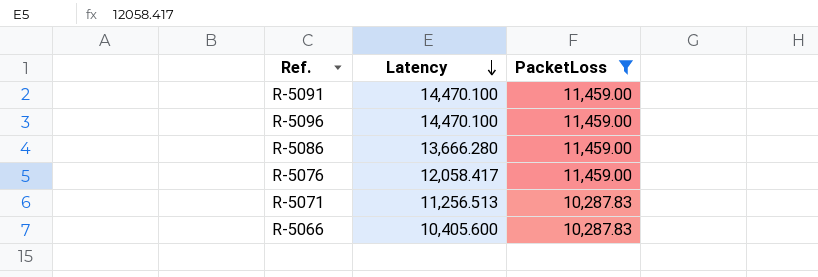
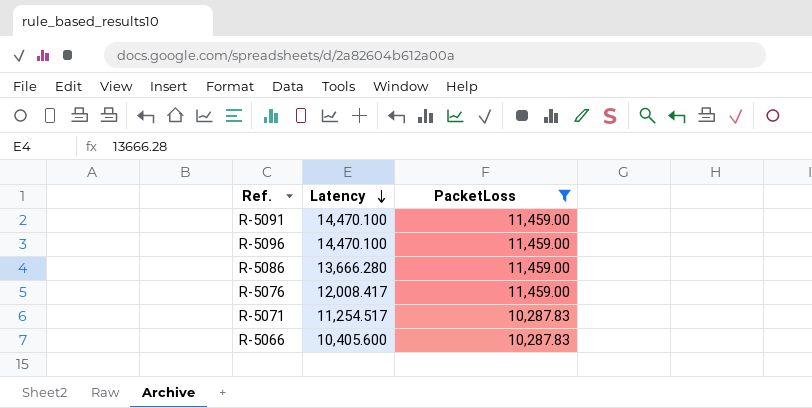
R-5076 | Latency: 12,058.417 -> 12,008.417
R-5071 | Latency: 11,256.513 -> 11,254.517

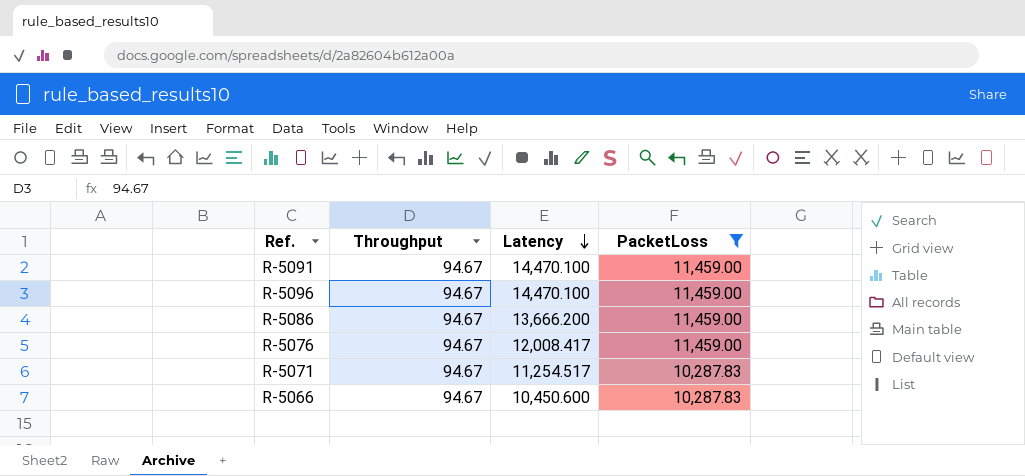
column Throughput | position: none -> 2
R-5086 | Latency: 13,666.280 -> 13,666.200
R-5066 | Latency: 10,405.600 -> 10,450.600

